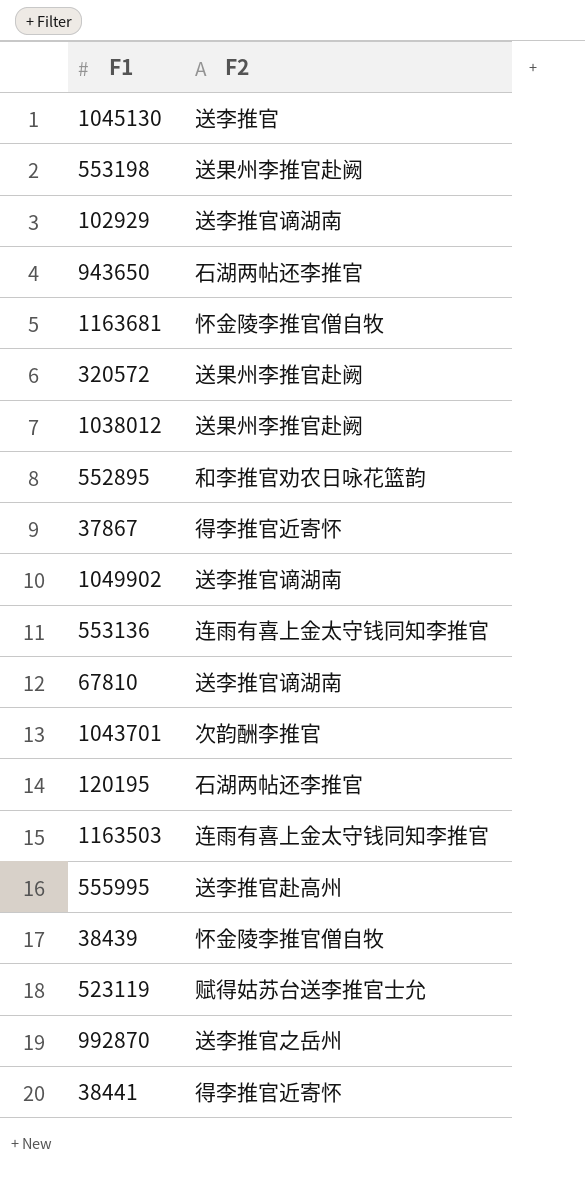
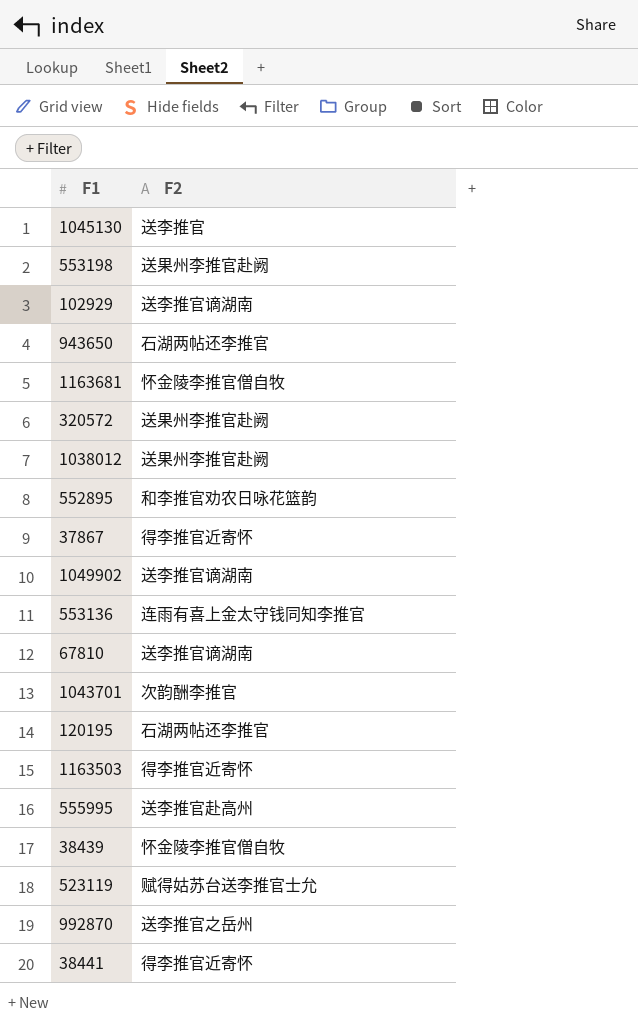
1163503 | F2: 连雨有喜上金太守钱同知李推官 -> 得李推官近寄怀

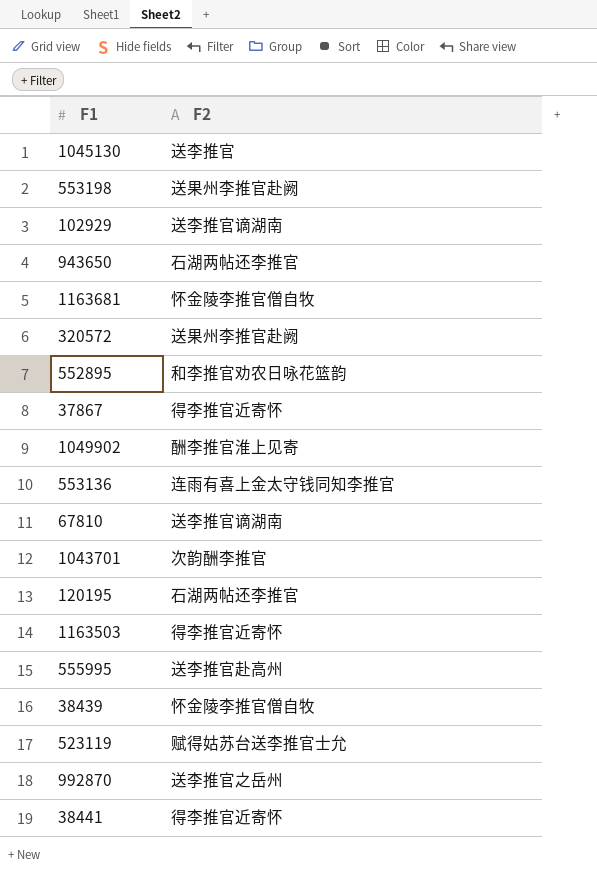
row 1038012: 送果州李推官赴阙 -> none
1049902 | F2: 送李推官谪湖南 -> 酬李推官淮上见寄

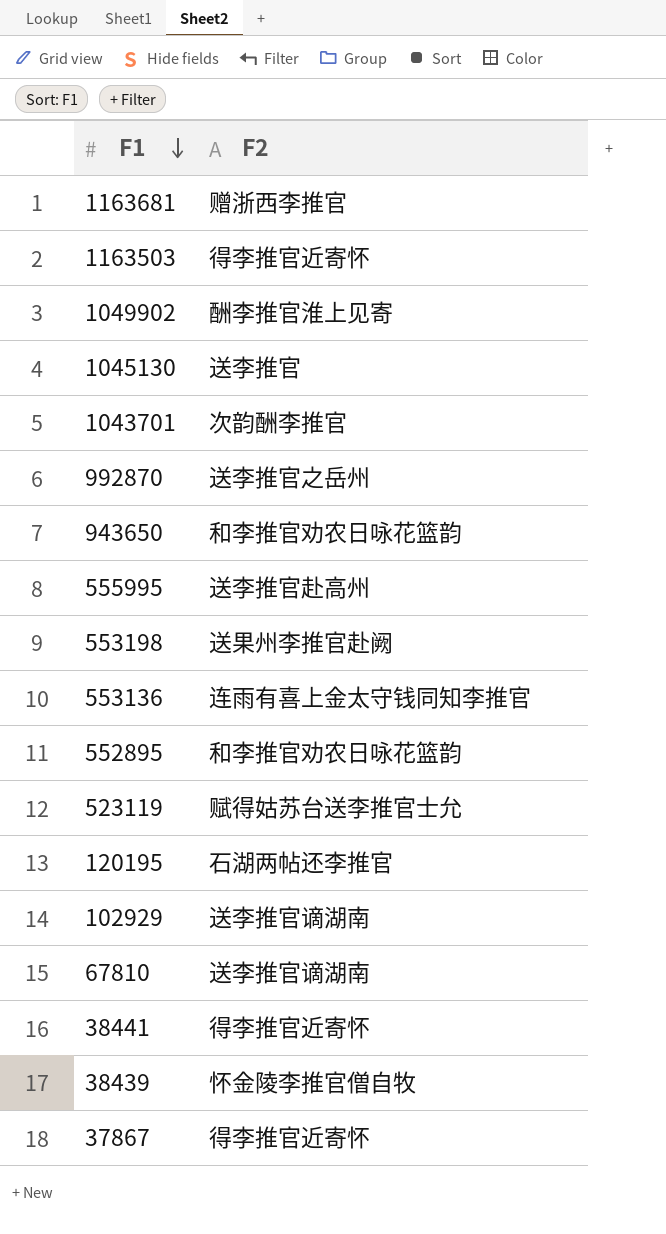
row order: none -> F1 descending
row 320572: 送果州李推官赴阙 -> none
1163681 | F2: 怀金陵李推官僧自牧 -> 赠浙西李推官
943650 | F2: 石湖两帖还李推官 -> 和李推官劝农日咏花篮韵

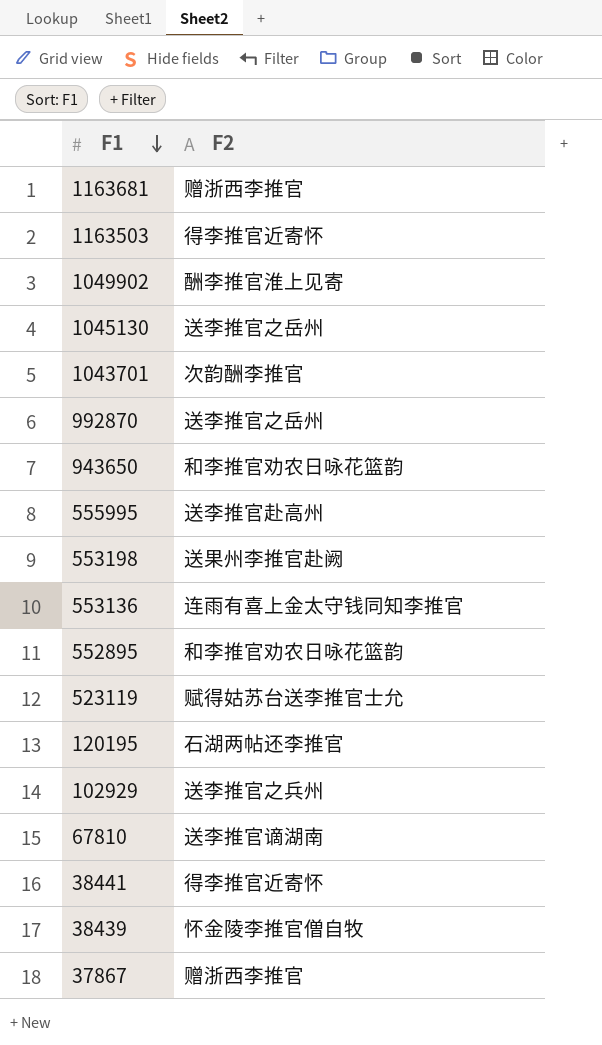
1045130 | F2: 送李推官 -> 送李推官之岳州
102929 | F2: 送李推官谪湖南 -> 送李推官之兵州
37867 | F2: 得李推官近寄怀 -> 赠浙西李推官

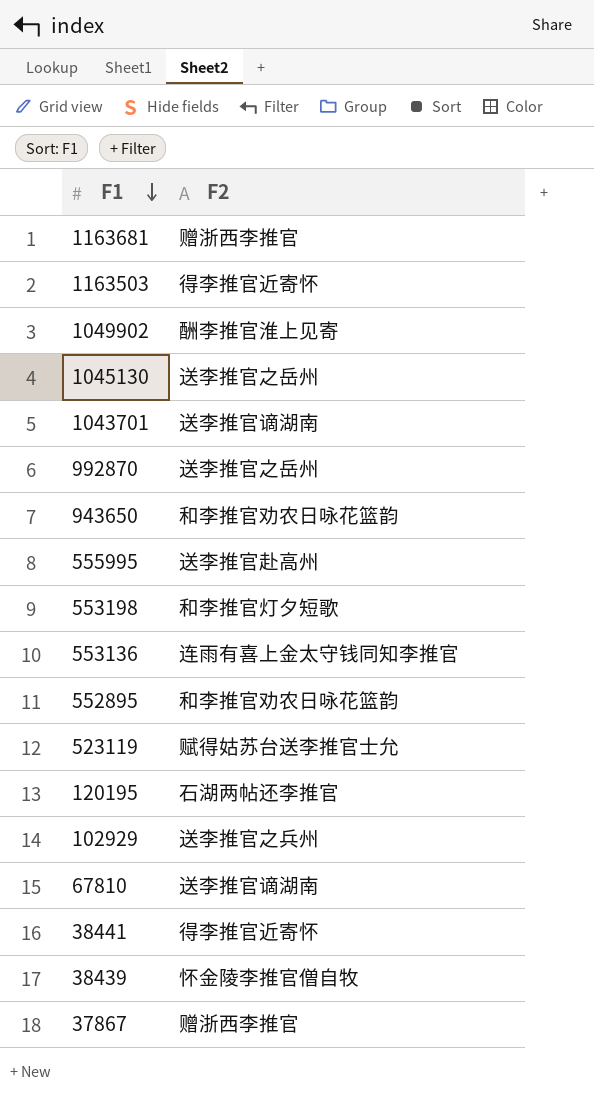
1043701 | F2: 次韵酬李推官 -> 送李推官谪湖南
553198 | F2: 送果州李推官赴阙 -> 和李推官灯夕短歌

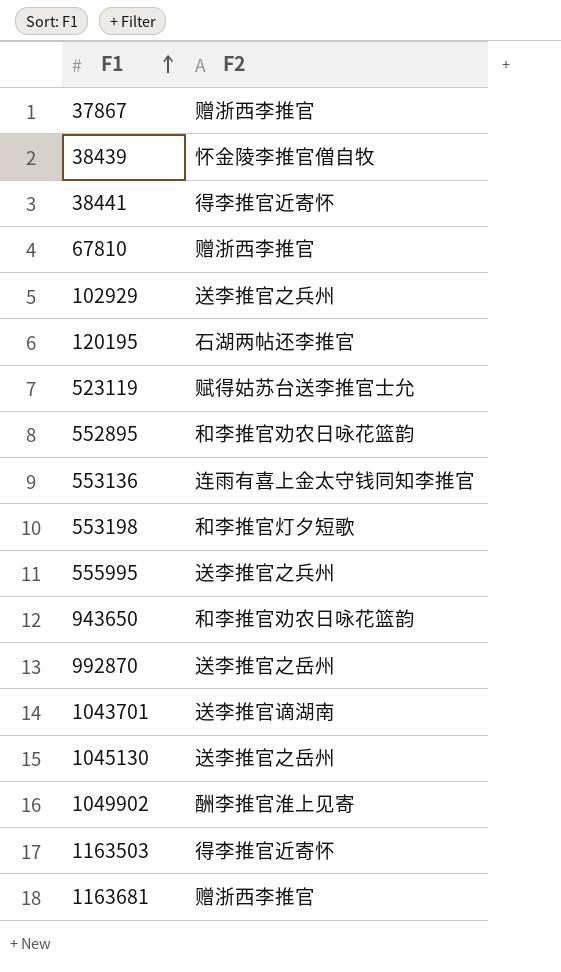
row order: F1 descending -> F1 ascending
67810 | F2: 送李推官谪湖南 -> 赠浙西李推官
555995 | F2: 送李推官赴高州 -> 送李推官之兵州

